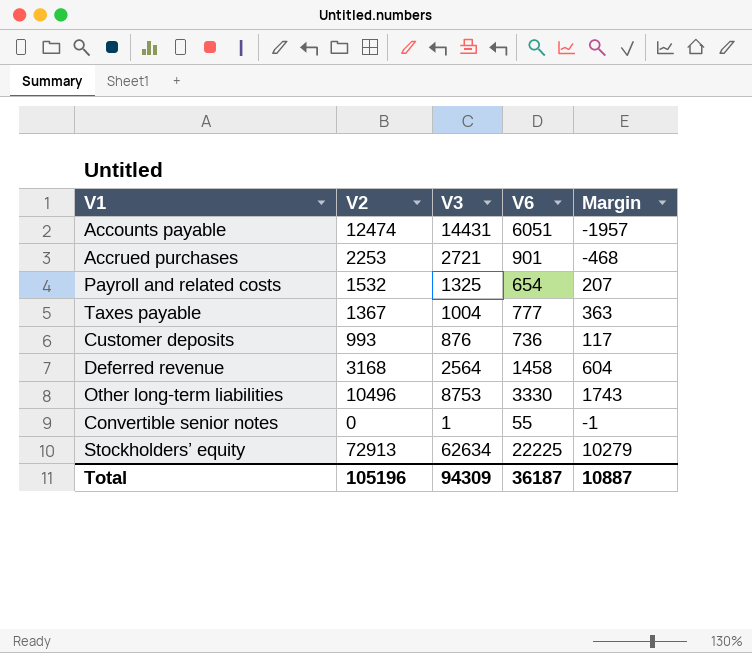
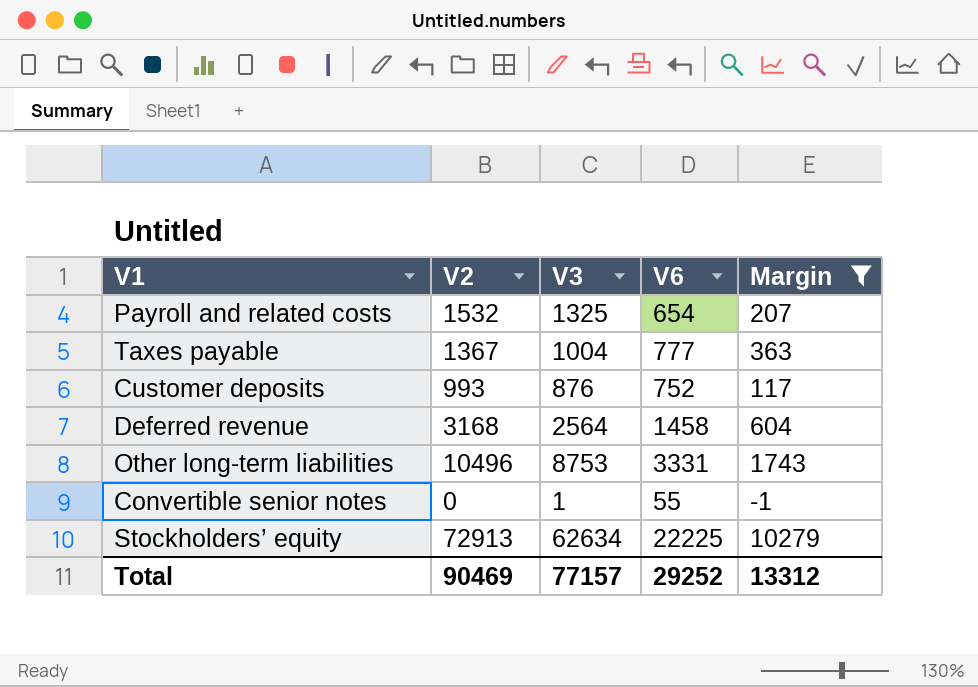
filter: none -> Margin >= -1
Customer deposits | V6: 736 -> 752
Other long-term liabilities | V6: 3330 -> 3331
Total | V2: 105196 -> 90469
Total | V3: 94309 -> 77157
Total | V6: 36187 -> 29252
Total | Margin: 10887 -> 13312

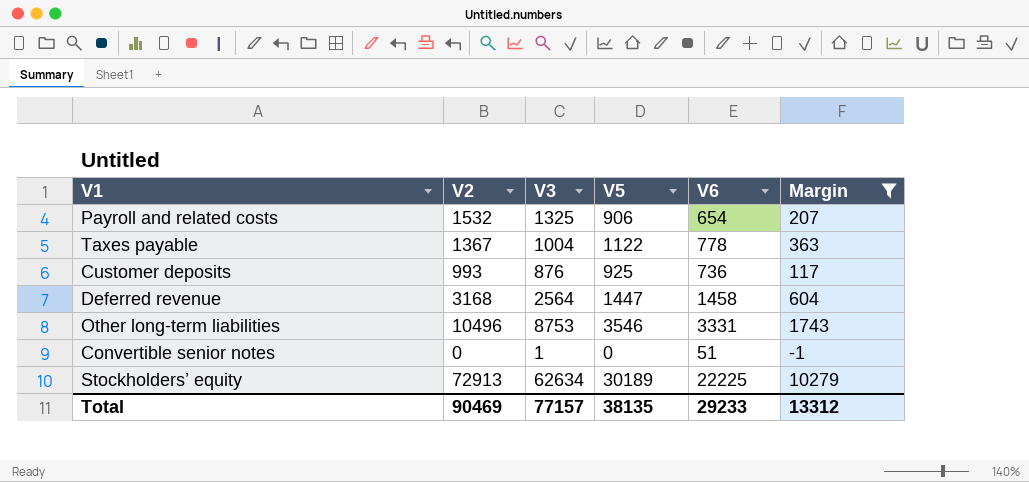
column V5 | position: none -> 4
Taxes payable | V6: 777 -> 778
Customer deposits | V6: 752 -> 736
Convertible senior notes | V6: 55 -> 51
Total | V6: 29252 -> 29233

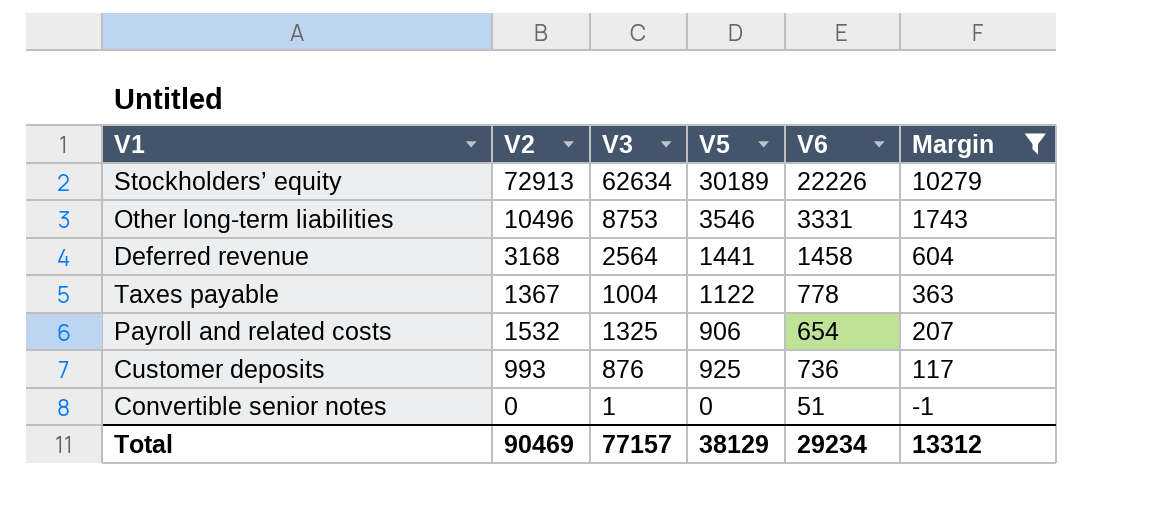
row order: none -> Margin descending
Stockholders’ equity | V6: 22225 -> 22226
Deferred revenue | V5: 1447 -> 1441
Total | V5: 38135 -> 38129
Total | V6: 29233 -> 29234

